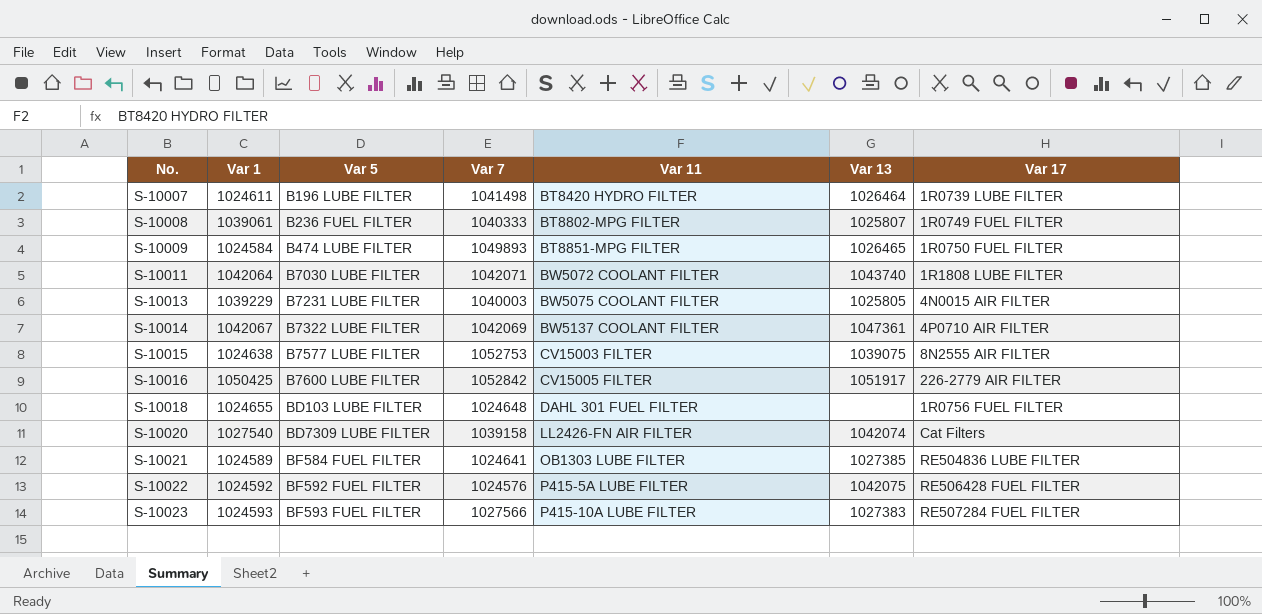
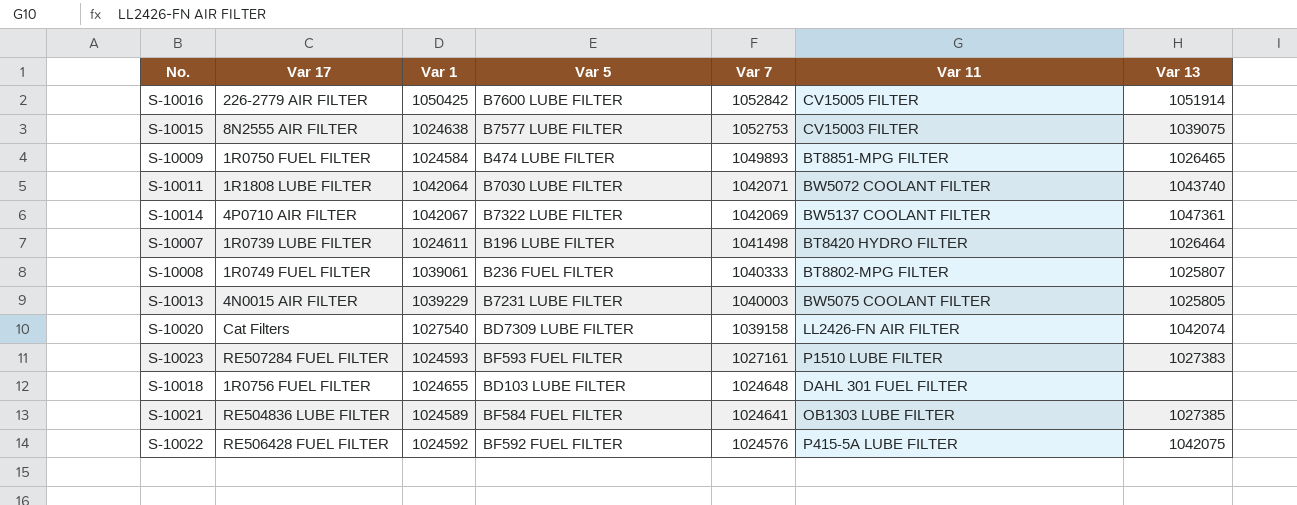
row order: No. ascending -> Var 7 descending
column Var 17 | position: 7 -> 2
S-10016 | Var 13: 1051917 -> 1051914
S-10023 | Var 7: 1027566 -> 1027161
S-10023 | Var 11: P415-10A LUBE FILTER -> P1510 LUBE FILTER

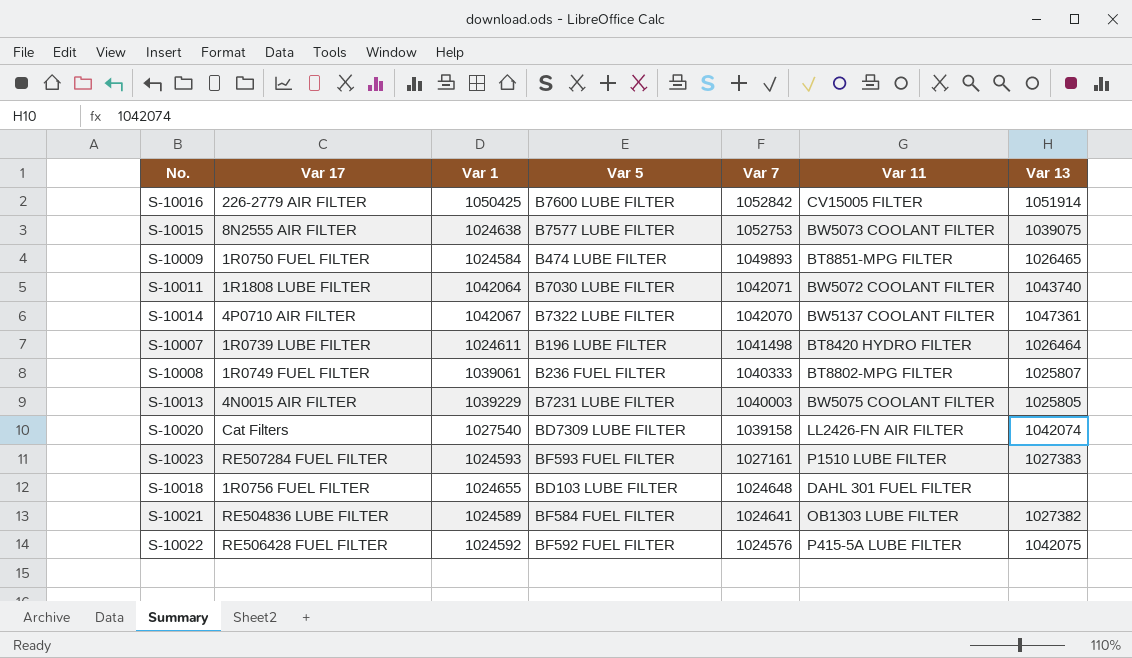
S-10015 | Var 11: CV15003 FILTER -> BW5073 COOLANT FILTER
S-10014 | Var 7: 1042069 -> 1042070
S-10021 | Var 13: 1027385 -> 1027382

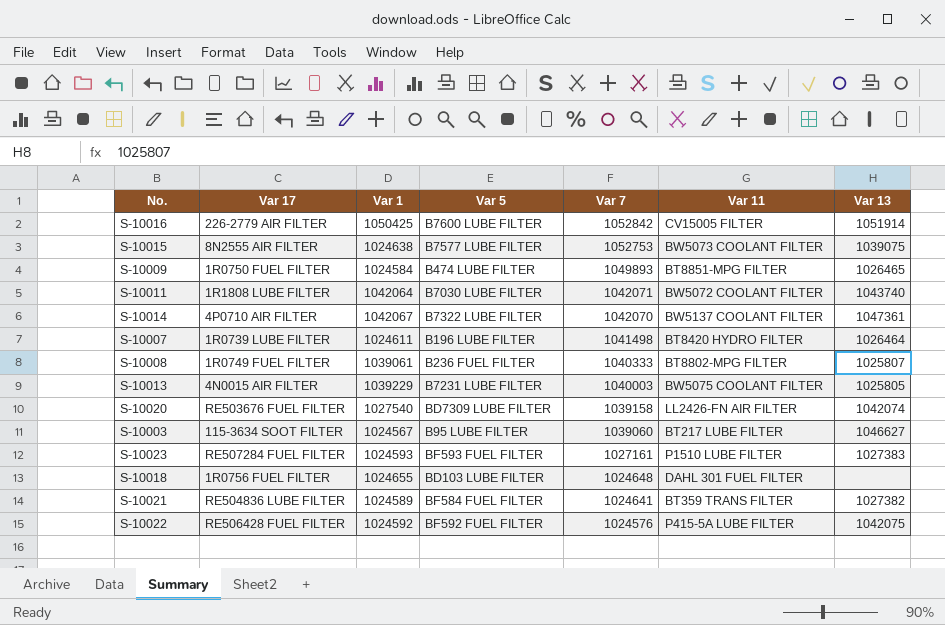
S-10020 | Var 17: Cat Filters -> RE503676 FUEL FILTER
row S-10003: none -> 115-3634 SOOT FILTER | 1024567 | B95 LUBE FILTER | 1039060 | BT217 LUBE FILTER | 1046627
S-10021 | Var 11: OB1303 LUBE FILTER -> BT359 TRANS FILTER

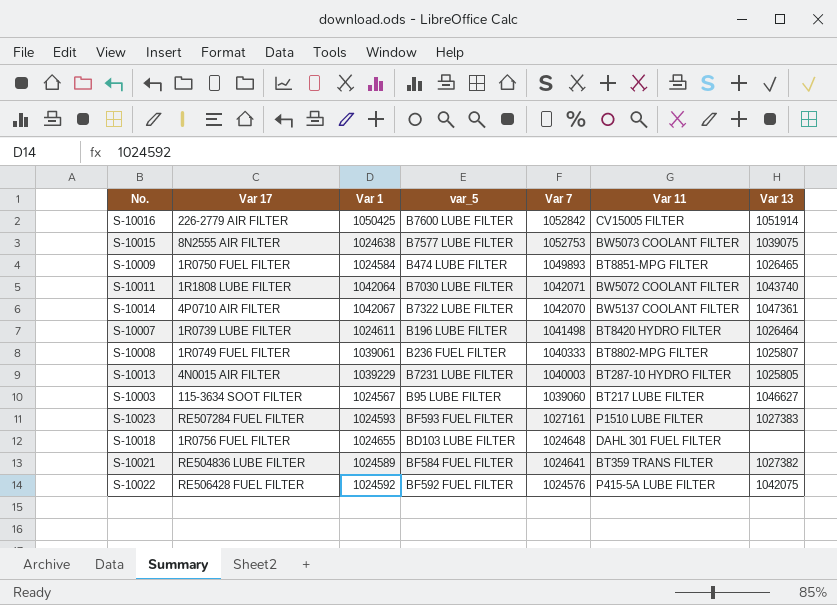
column name: Var 5 -> var_5
row S-10020: RE503676 FUEL FILTER | 1027540 | BD7309 LUBE FILTER | 1039158 | LL2426-FN AIR FILTER | 1042074 -> none
S-10013 | Var 11: BW5075 COOLANT FILTER -> BT287-10 HYDRO FILTER

